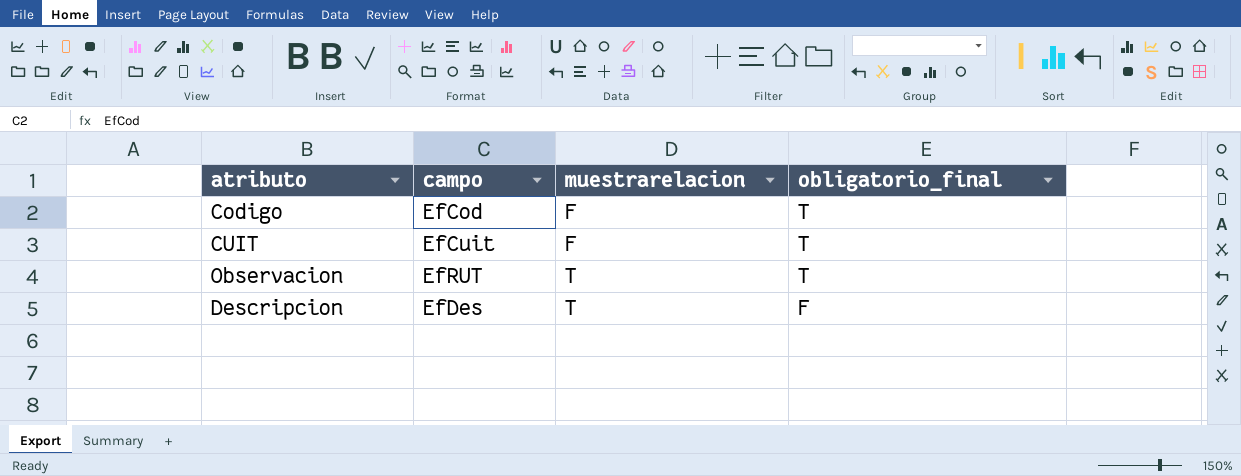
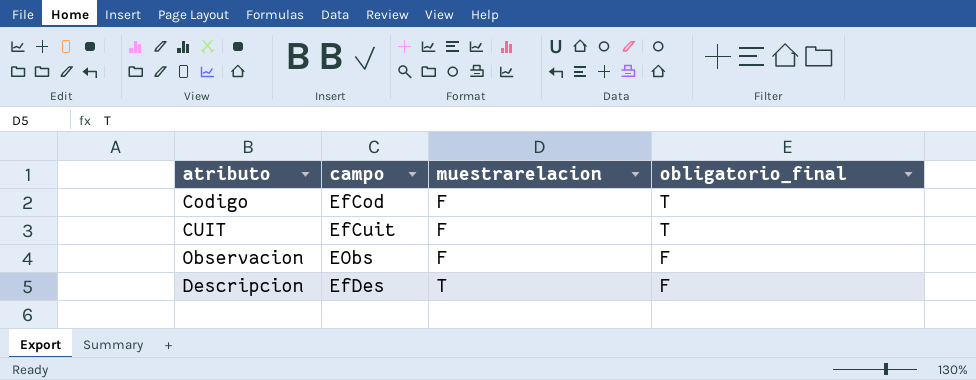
Observacion | campo: EfRUT -> EObs
Observacion | muestrarelacion: T -> F
Observacion | obligatorio_final: T -> F

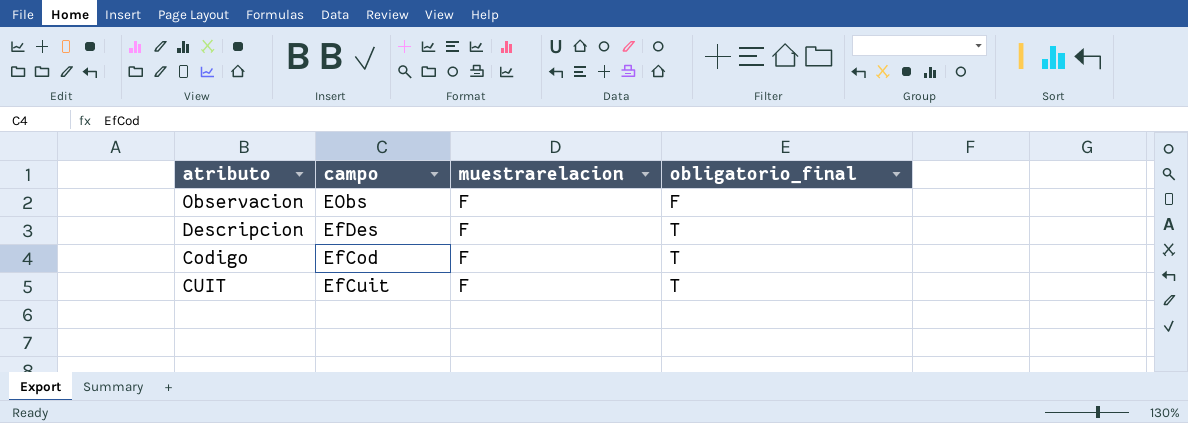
row order: muestrarelacion ascending -> obligatorio_final ascending
Descripcion | muestrarelacion: T -> F
Descripcion | obligatorio_final: F -> T

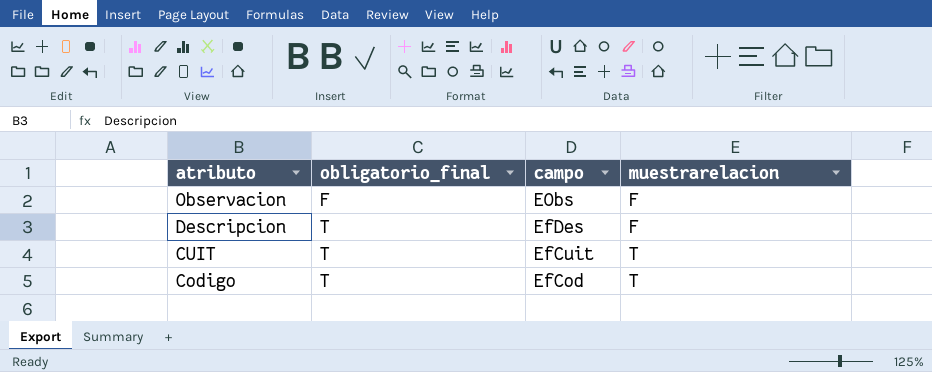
row order: obligatorio_final ascending -> atributo descending
column obligatorio_final | position: 4 -> 2
CUIT | muestrarelacion: F -> T
Codigo | muestrarelacion: F -> T

